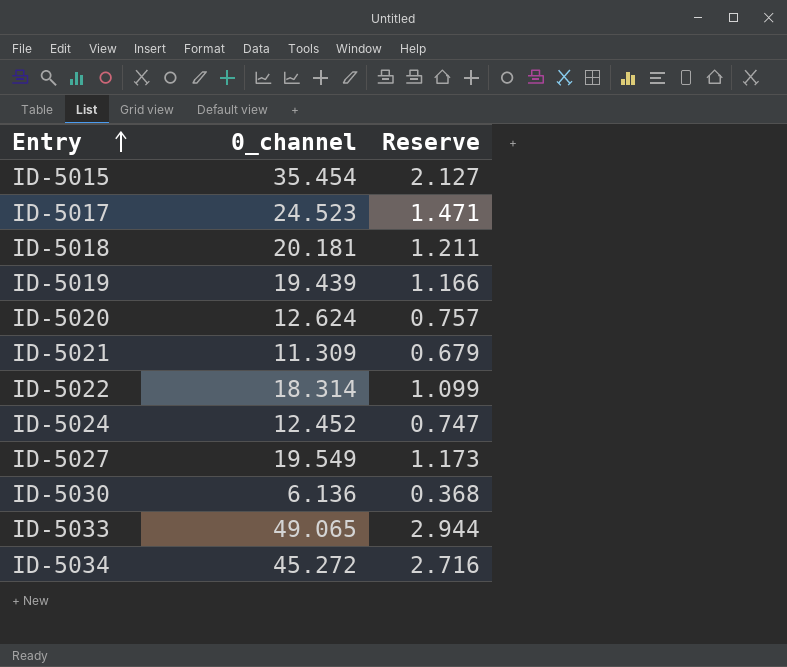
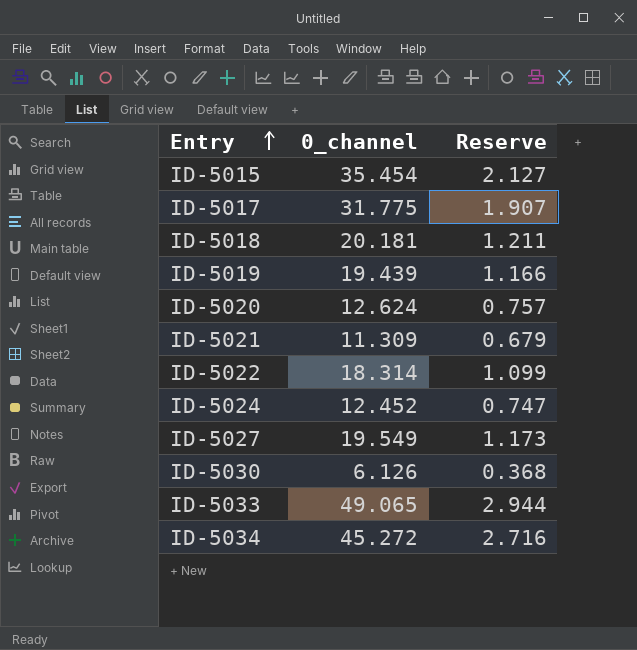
ID-5017 | 0_channel: 24.523 -> 31.775
ID-5017 | Reserve: 1.471 -> 1.907
ID-5030 | 0_channel: 6.136 -> 6.126

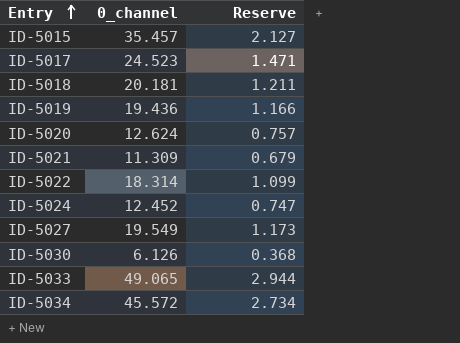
ID-5015 | 0_channel: 35.454 -> 35.457
ID-5017 | 0_channel: 31.775 -> 24.523
ID-5017 | Reserve: 1.907 -> 1.471
ID-5019 | 0_channel: 19.439 -> 19.436
ID-5034 | 0_channel: 45.272 -> 45.572
ID-5034 | Reserve: 2.716 -> 2.734

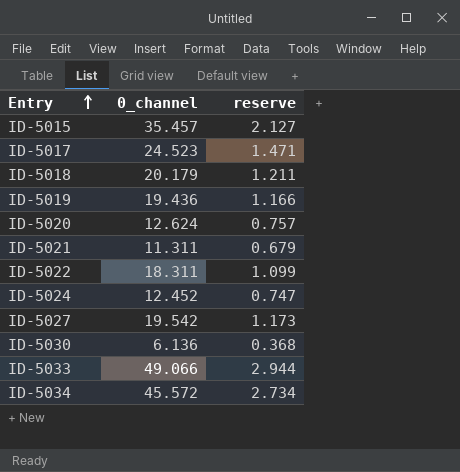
column name: Reserve -> reserve
ID-5018 | 0_channel: 20.181 -> 20.179
ID-5021 | 0_channel: 11.309 -> 11.311
ID-5022 | 0_channel: 18.314 -> 18.311
ID-5027 | 0_channel: 19.549 -> 19.542
ID-5030 | 0_channel: 6.126 -> 6.136
ID-5033 | 0_channel: 49.065 -> 49.066

